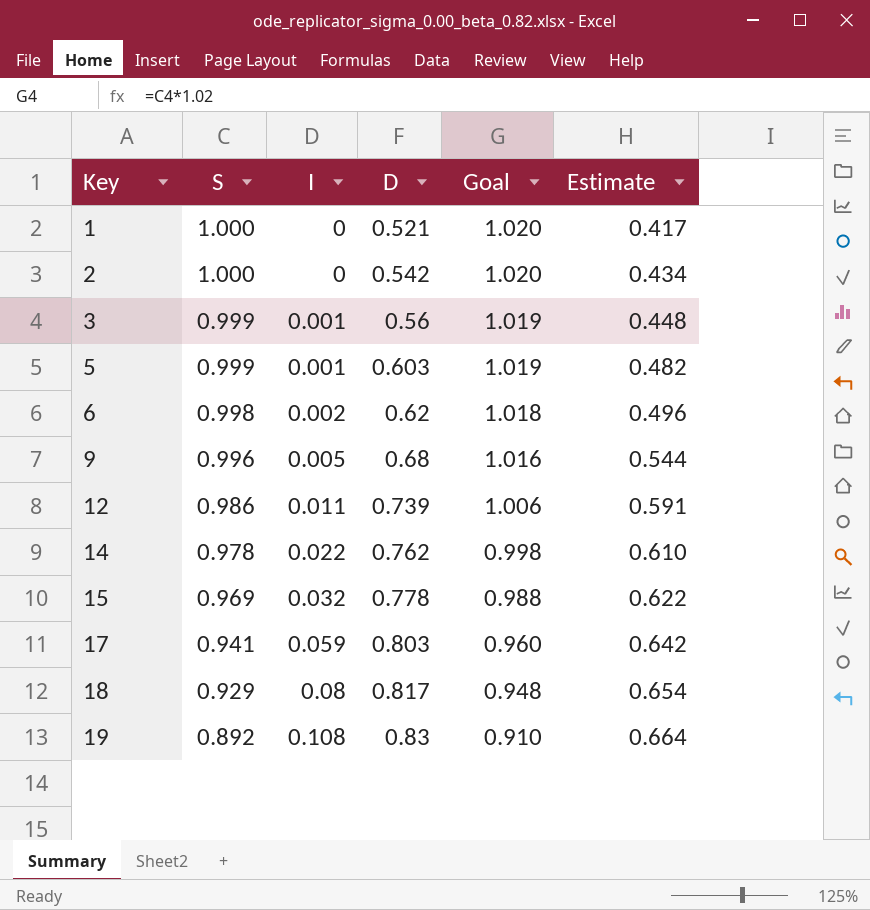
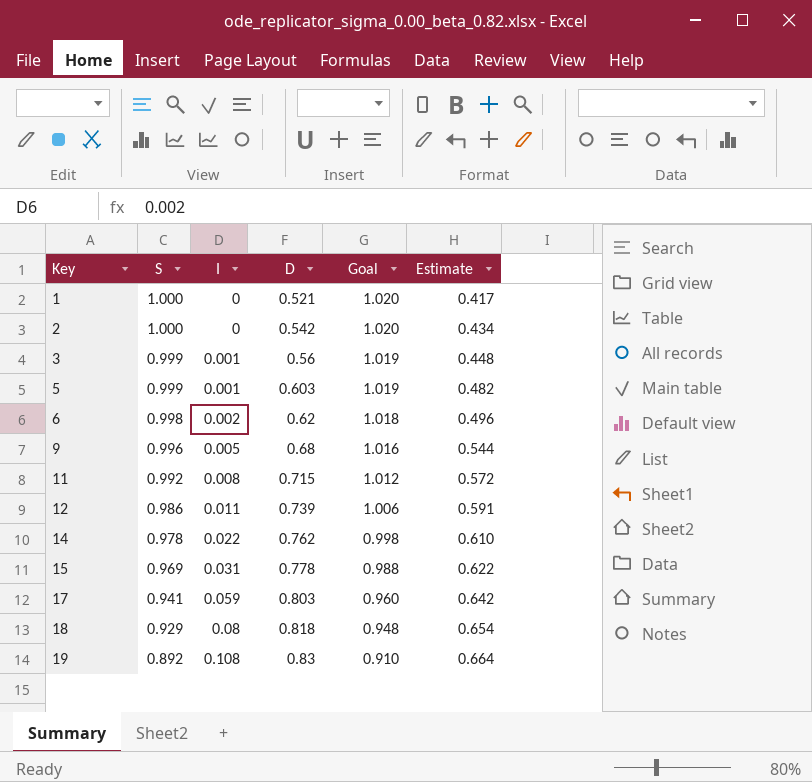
row 11: none -> 0.992 | 0.008 | 0.715 | 1.012 | 0.572
15 | I: 0.032 -> 0.031
18 | D: 0.817 -> 0.818

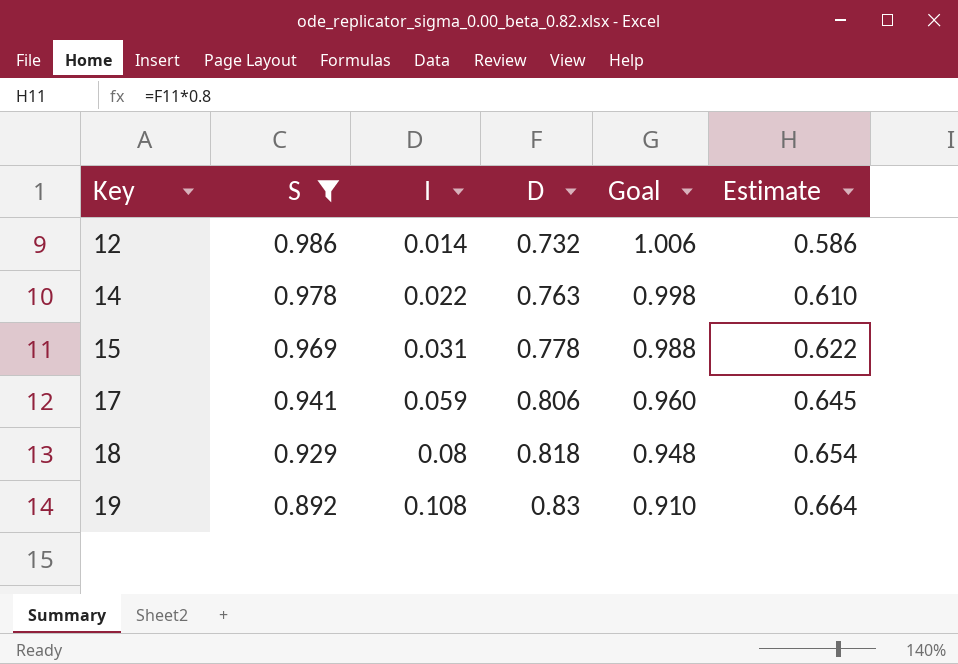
filter: none -> S <= 0.986
12 | I: 0.011 -> 0.014
12 | D: 0.739 -> 0.732
12 | Estimate: 0.591 -> 0.586
14 | D: 0.762 -> 0.763
17 | D: 0.803 -> 0.806
17 | Estimate: 0.642 -> 0.645

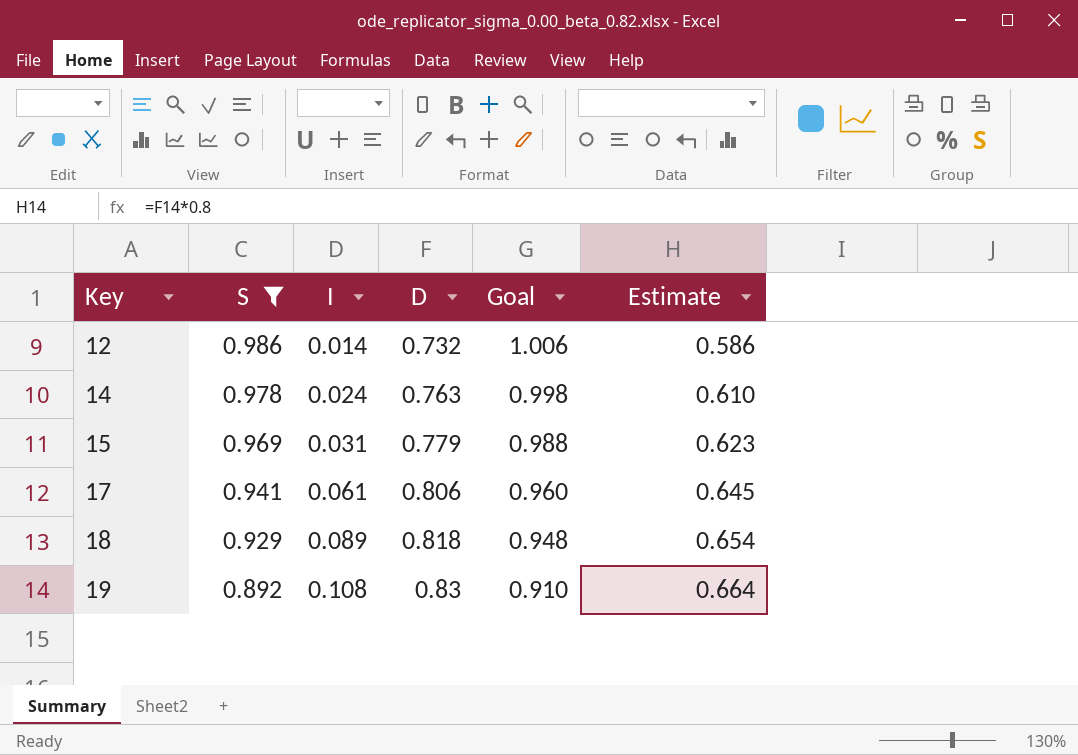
14 | I: 0.022 -> 0.024
15 | D: 0.778 -> 0.779
15 | Estimate: 0.622 -> 0.623
17 | I: 0.059 -> 0.061
18 | I: 0.08 -> 0.089

